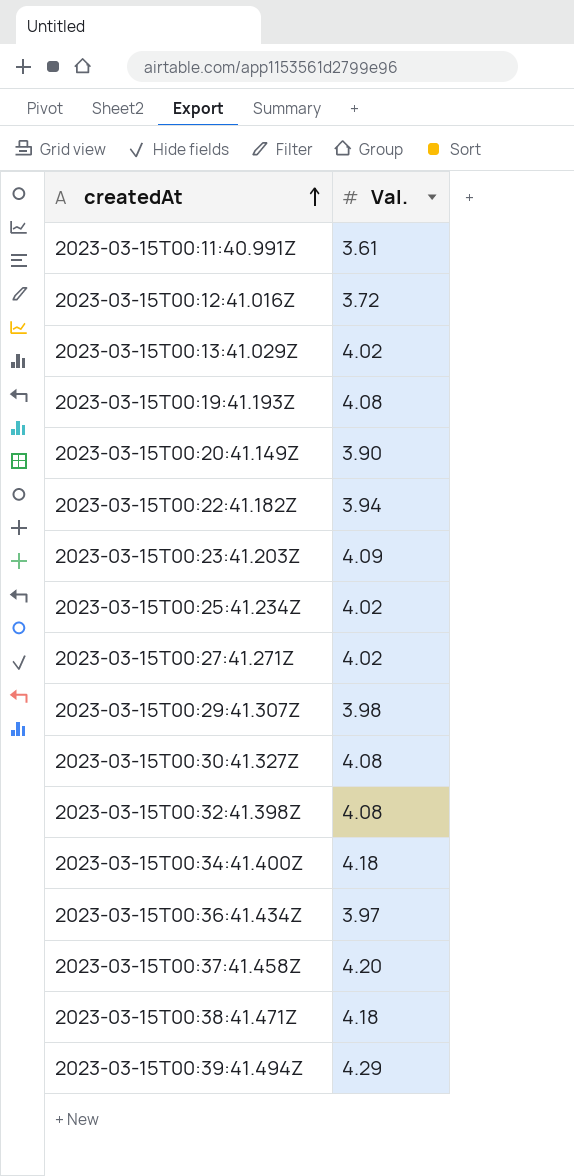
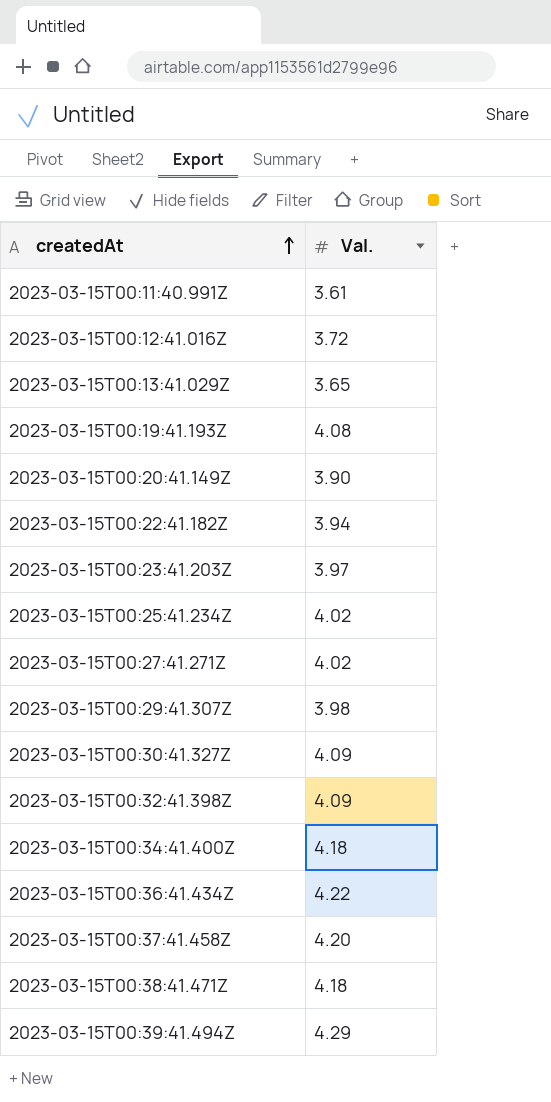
2023-03-15T00:13:41.029Z | Val.: 4.02 -> 3.65
2023-03-15T00:23:41.203Z | Val.: 4.09 -> 3.97
2023-03-15T00:30:41.327Z | Val.: 4.08 -> 4.09
2023-03-15T00:32:41.398Z | Val.: 4.08 -> 4.09
2023-03-15T00:36:41.434Z | Val.: 3.97 -> 4.22

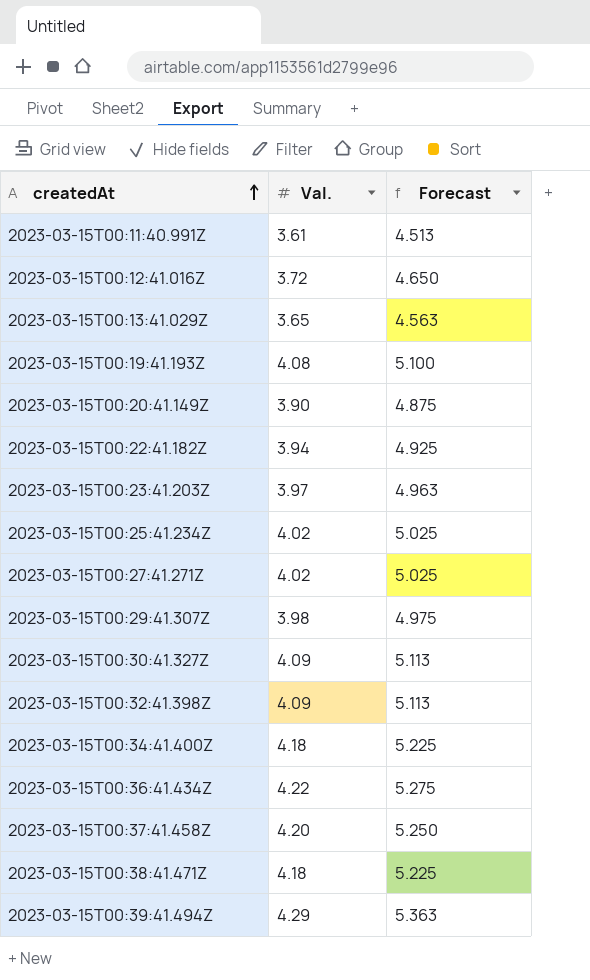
column Forecast | formula: none -> [Val.] * 1.25

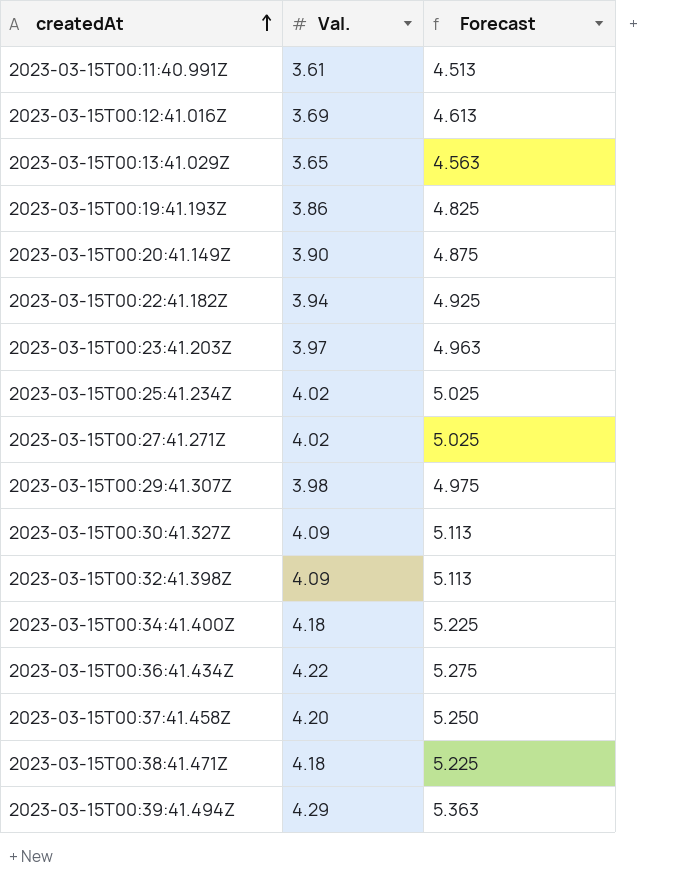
2023-03-15T00:12:41.016Z | Val.: 3.72 -> 3.69
2023-03-15T00:12:41.016Z | Forecast: 4.650 -> 4.613
2023-03-15T00:19:41.193Z | Val.: 4.08 -> 3.86
2023-03-15T00:19:41.193Z | Forecast: 5.100 -> 4.825

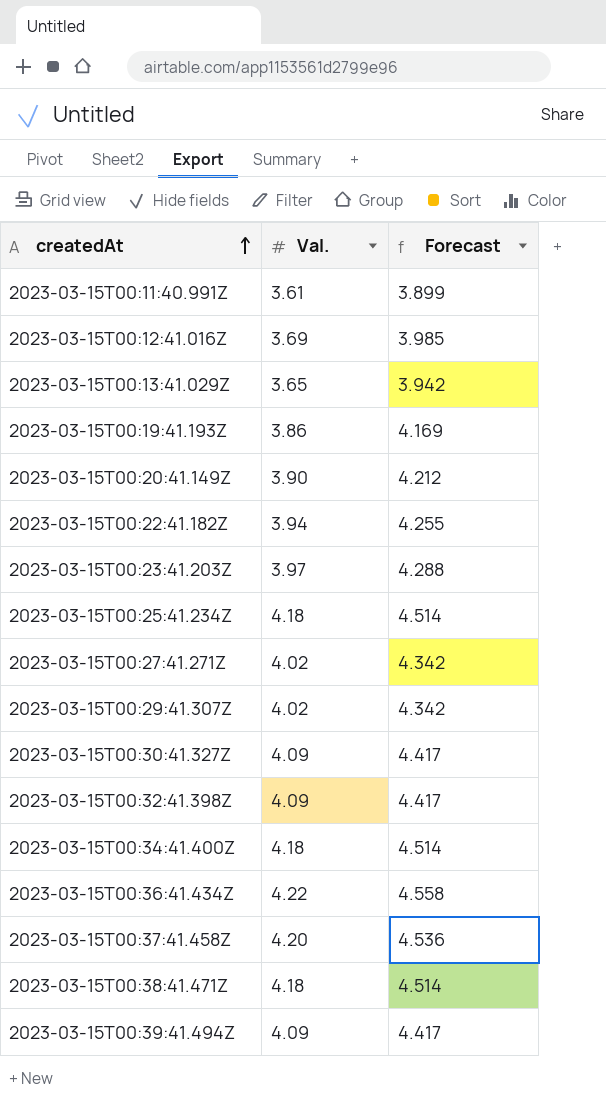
column Forecast | formula: [Val.] * 1.25 -> [Val.] * 1.08
2023-03-15T00:25:41.234Z | Val.: 4.02 -> 4.18
2023-03-15T00:29:41.307Z | Val.: 3.98 -> 4.02
2023-03-15T00:39:41.494Z | Val.: 4.29 -> 4.09

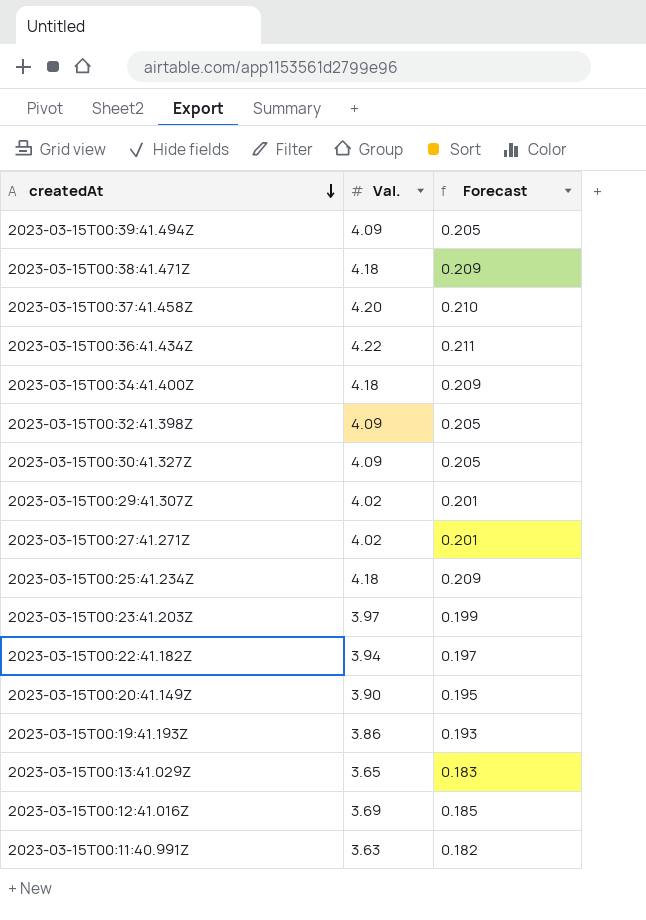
row order: createdAt ascending -> createdAt descending
column Forecast | formula: [Val.] * 1.08 -> [Val.] * 0.05
2023-03-15T00:11:40.991Z | Val.: 3.61 -> 3.63

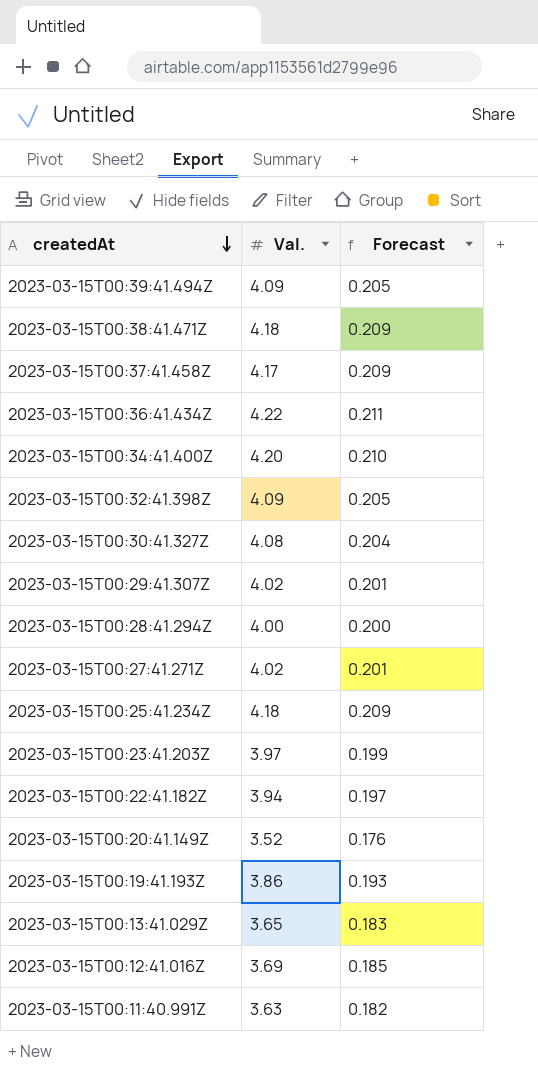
2023-03-15T00:37:41.458Z | Val.: 4.20 -> 4.17
2023-03-15T00:37:41.458Z | Forecast: 0.210 -> 0.209
2023-03-15T00:34:41.400Z | Val.: 4.18 -> 4.20
2023-03-15T00:34:41.400Z | Forecast: 0.209 -> 0.210
2023-03-15T00:30:41.327Z | Val.: 4.09 -> 4.08
2023-03-15T00:30:41.327Z | Forecast: 0.205 -> 0.204
row 2023-03-15T00:28:41.294Z: none -> 4.00 | 0.200
2023-03-15T00:20:41.149Z | Val.: 3.90 -> 3.52
2023-03-15T00:20:41.149Z | Forecast: 0.195 -> 0.176

